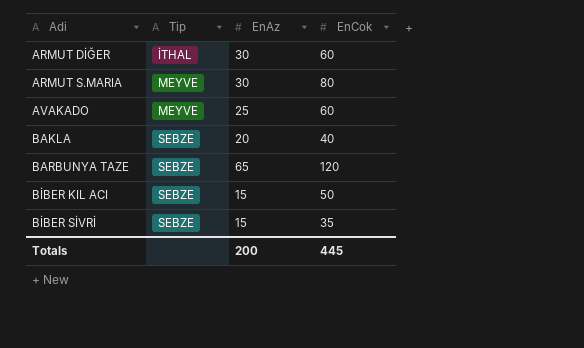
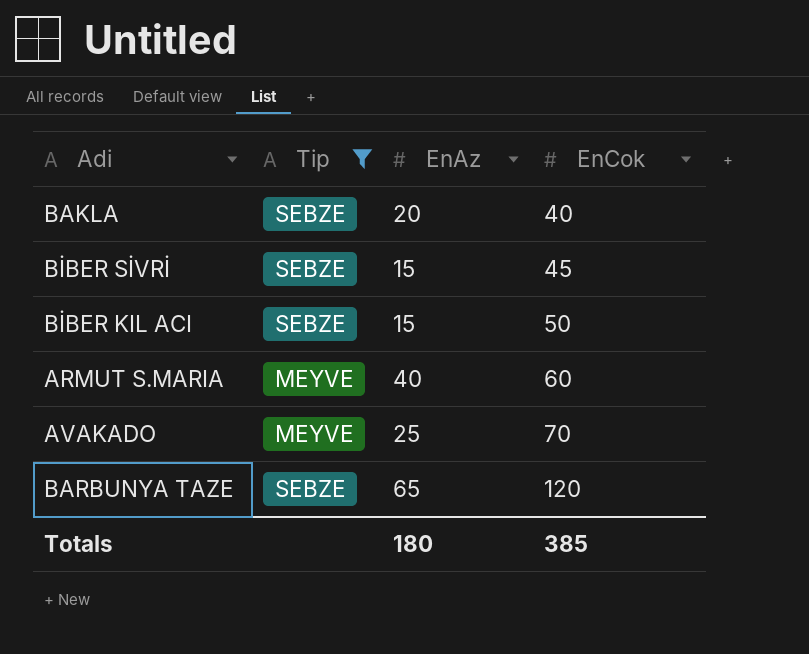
filter: none -> Tip != İTHAL
row order: Adi ascending -> EnCok ascending
BİBER SİVRİ | EnCok: 35 -> 45
ARMUT S.MARIA | EnAz: 30 -> 40
ARMUT S.MARIA | EnCok: 80 -> 60
AVAKADO | EnCok: 60 -> 70
Totals | EnAz: 200 -> 180
Totals | EnCok: 445 -> 385

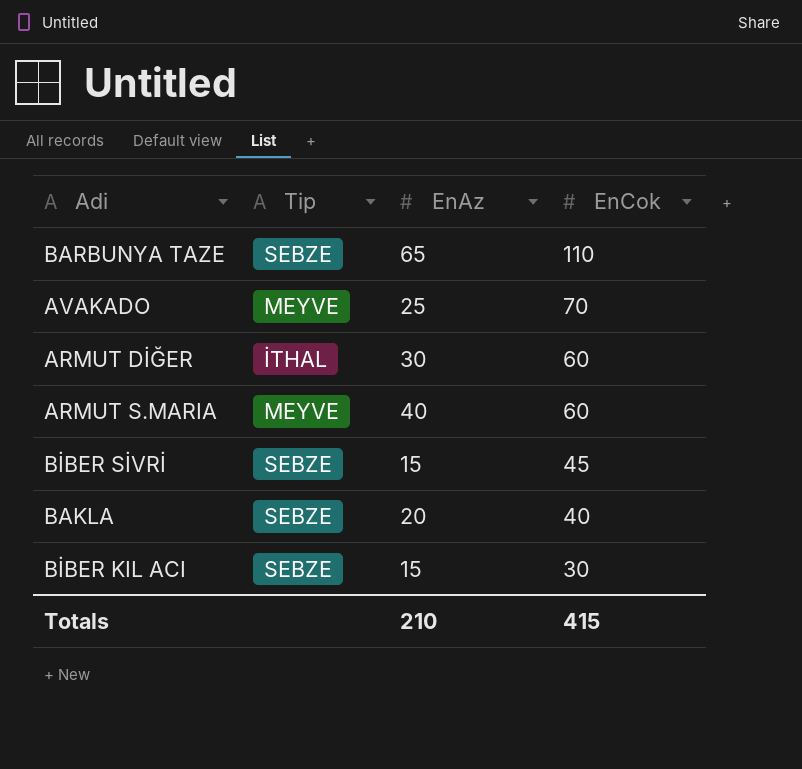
filter: Tip != İTHAL -> none
row order: EnCok ascending -> EnCok descending
BARBUNYA TAZE | EnCok: 120 -> 110
BİBER KIL ACI | EnCok: 50 -> 30
Totals | EnAz: 180 -> 210
Totals | EnCok: 385 -> 415

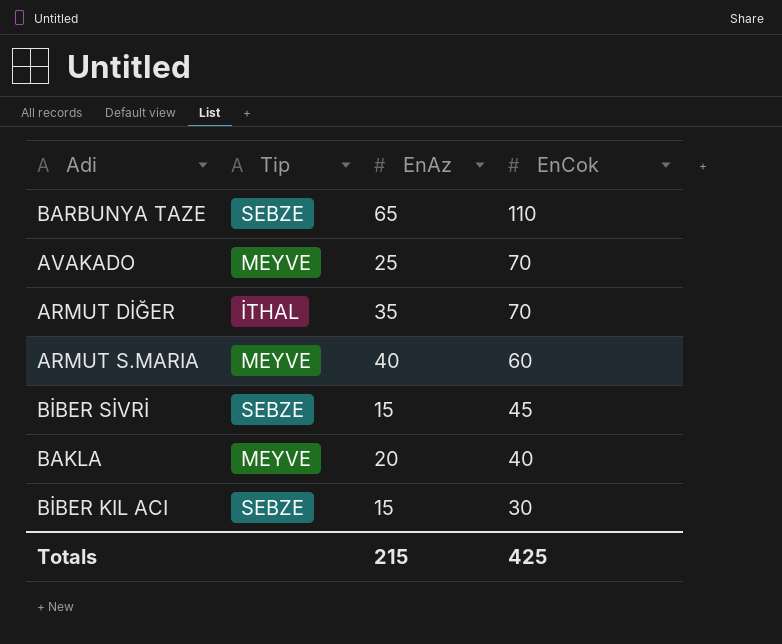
ARMUT DİĞER | EnAz: 30 -> 35
ARMUT DİĞER | EnCok: 60 -> 70
BAKLA | Tip: SEBZE -> MEYVE
Totals | EnAz: 210 -> 215
Totals | EnCok: 415 -> 425

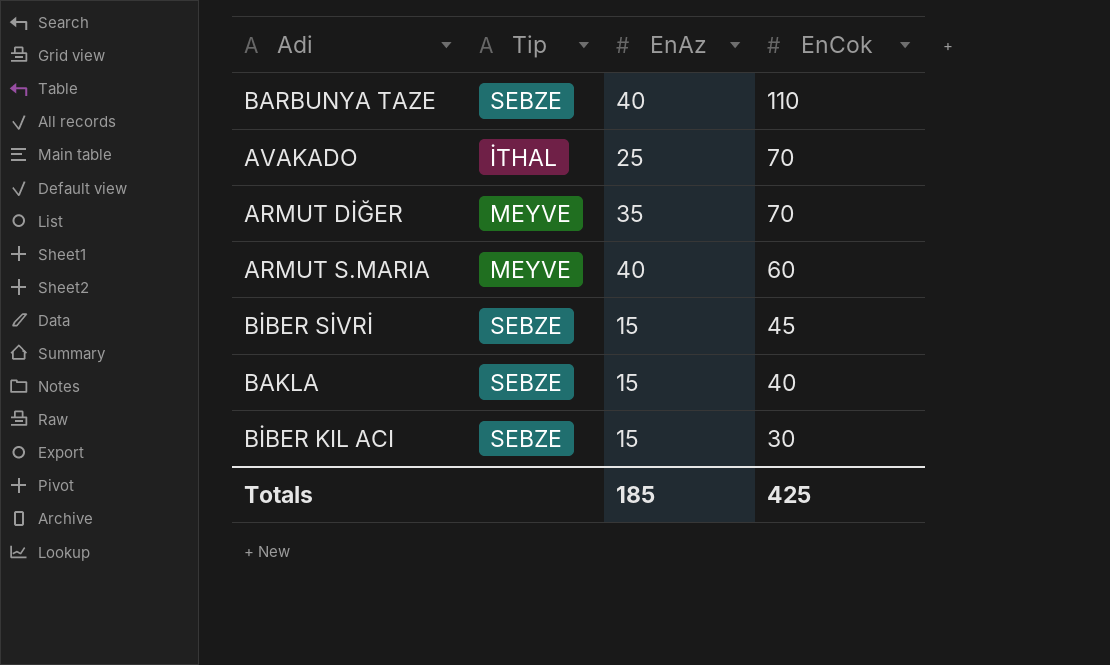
BARBUNYA TAZE | EnAz: 65 -> 40
AVAKADO | Tip: MEYVE -> İTHAL
ARMUT DİĞER | Tip: İTHAL -> MEYVE
BAKLA | Tip: MEYVE -> SEBZE
BAKLA | EnAz: 20 -> 15
Totals | EnAz: 215 -> 185

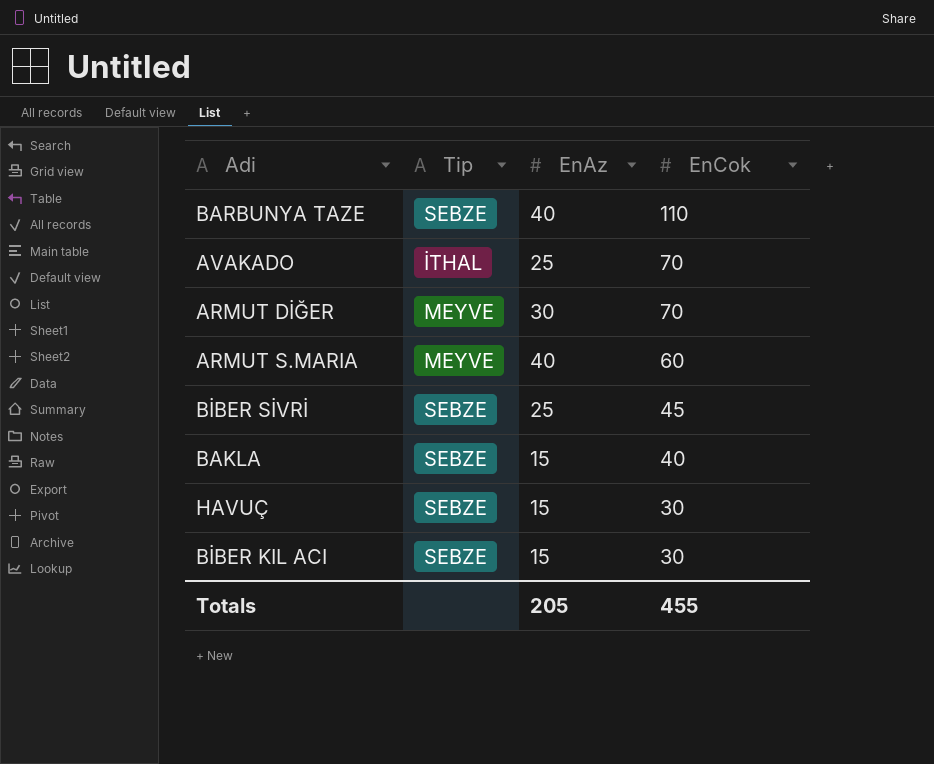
ARMUT DİĞER | EnAz: 35 -> 30
BİBER SİVRİ | EnAz: 15 -> 25
row HAVUÇ: none -> SEBZE | 15 | 30
Totals | EnAz: 185 -> 205
Totals | EnCok: 425 -> 455

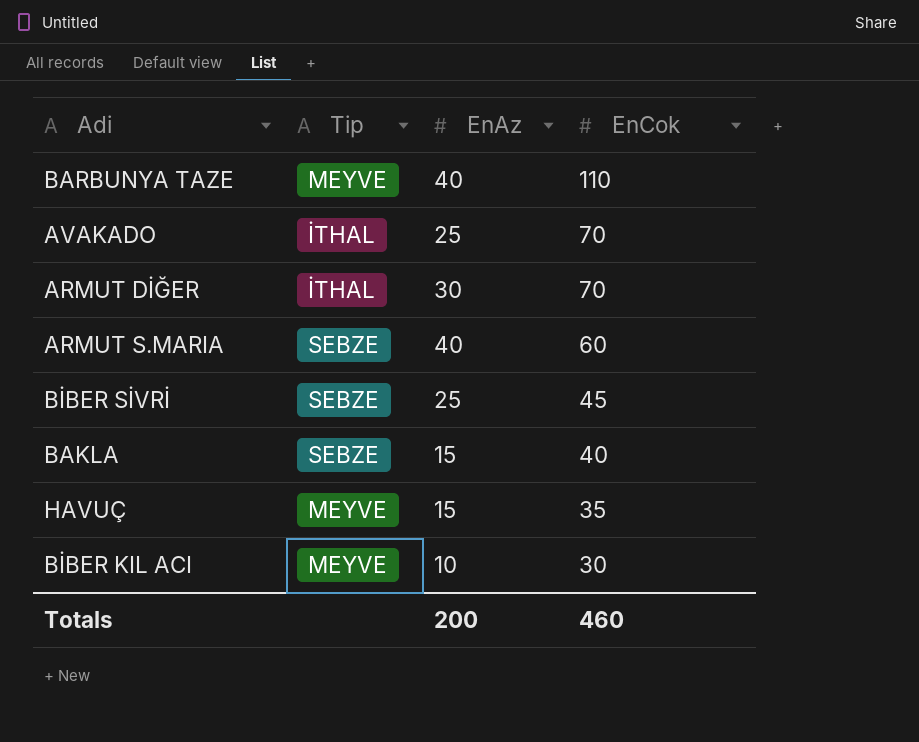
BARBUNYA TAZE | Tip: SEBZE -> MEYVE
ARMUT DİĞER | Tip: MEYVE -> İTHAL
ARMUT S.MARIA | Tip: MEYVE -> SEBZE
HAVUÇ | Tip: SEBZE -> MEYVE
HAVUÇ | EnCok: 30 -> 35
BİBER KIL ACI | Tip: SEBZE -> MEYVE
BİBER KIL ACI | EnAz: 15 -> 10
Totals | EnAz: 205 -> 200
Totals | EnCok: 455 -> 460

